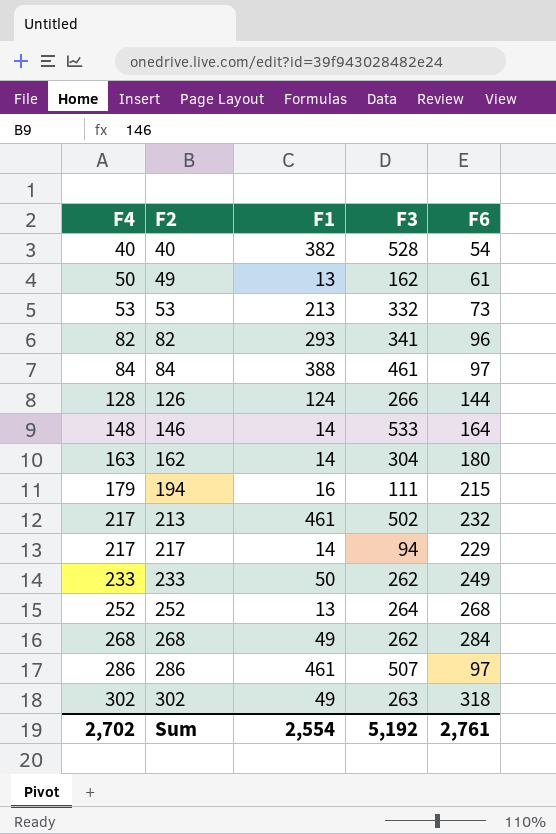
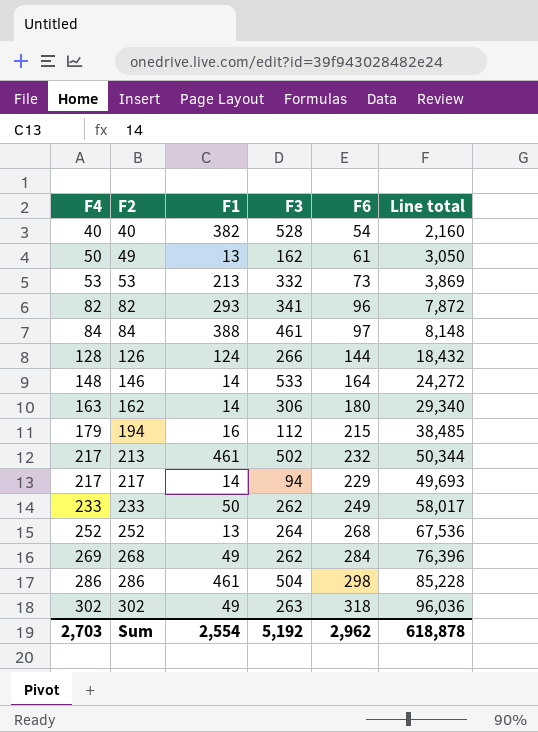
column Line total | formula: none -> [F4] * [F6]
162 | F3: 304 -> 306
194 | F3: 111 -> 112
268 | F4: 268 -> 269
286 | F3: 507 -> 504
286 | F6: 97 -> 298
Sum | F4: 2,702 -> 2,703
Sum | F6: 2,761 -> 2,962

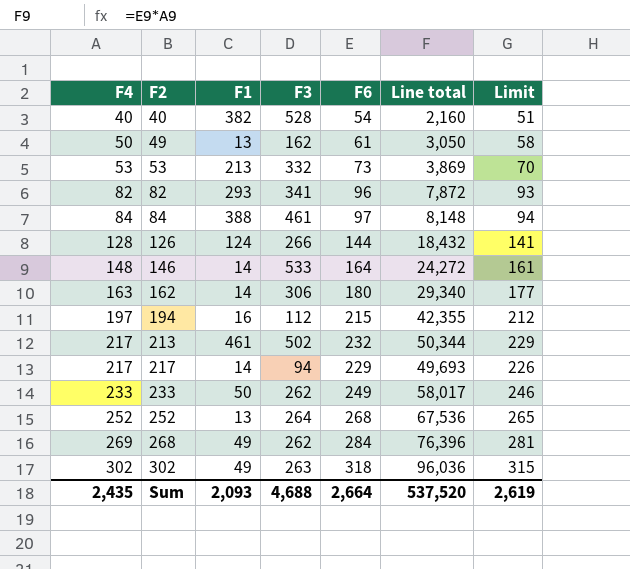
column Limit | formula: none -> [F6] - 3
row 286: 286 | 461 | 504 | 298 | 85,228 -> none
194 | F4: 179 -> 197
194 | Line total: 38,485 -> 42,355
Sum | F4: 2,703 -> 2,435
Sum | F1: 2,554 -> 2,093
Sum | F3: 5,192 -> 4,688
Sum | F6: 2,962 -> 2,664
Sum | Line total: 618,878 -> 537,520

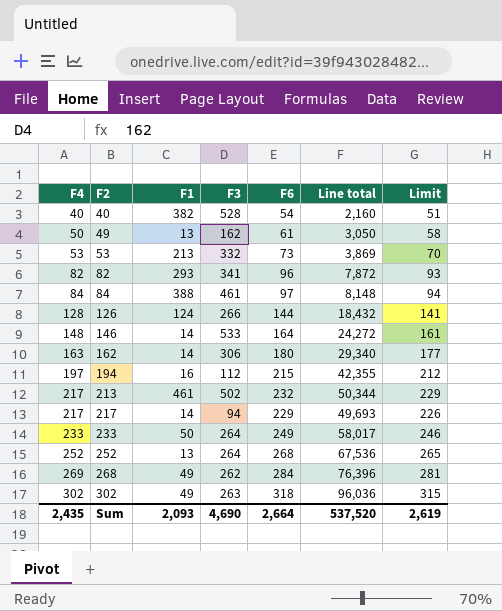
233 | F3: 262 -> 264
Sum | F3: 4,688 -> 4,690

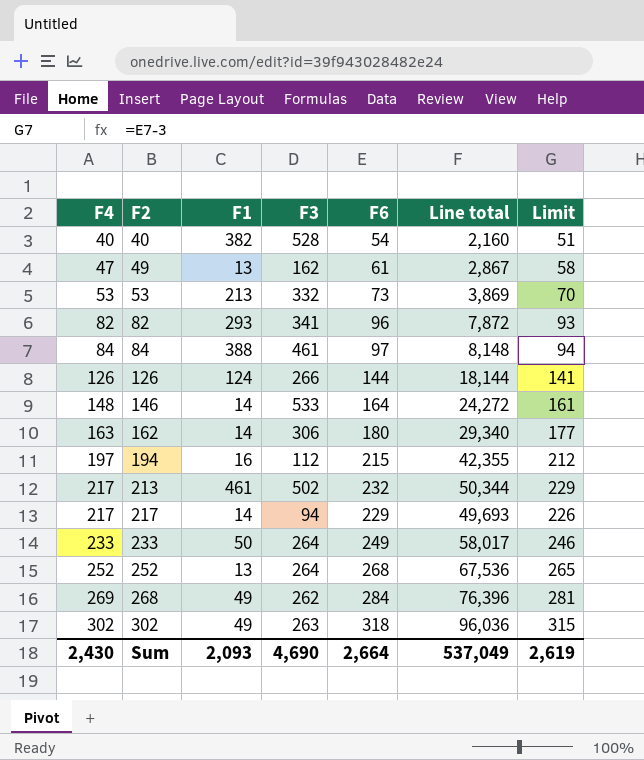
49 | F4: 50 -> 47
49 | Line total: 3,050 -> 2,867
126 | F4: 128 -> 126
126 | Line total: 18,432 -> 18,144
Sum | F4: 2,435 -> 2,430
Sum | Line total: 537,520 -> 537,049

